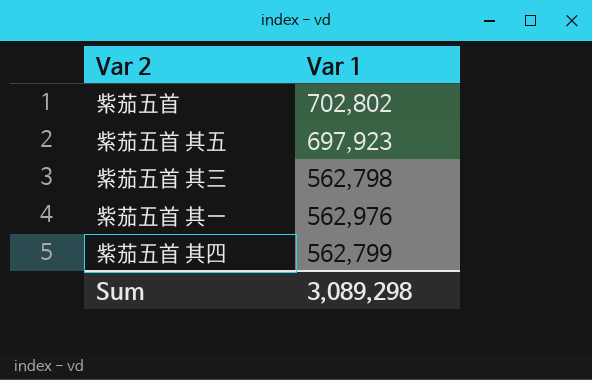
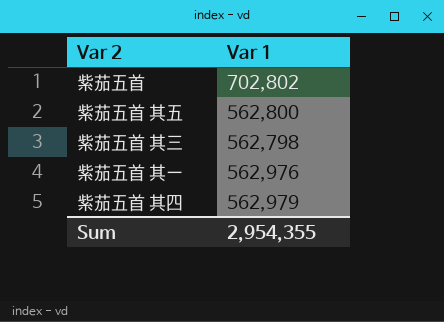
紫茄五首 其五 | Var 1: 697,923 -> 562,800
紫茄五首 其四 | Var 1: 562,799 -> 562,979
Sum | Var 1: 3,089,298 -> 2,954,355

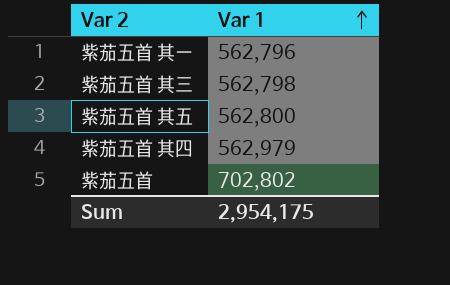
row order: none -> Var 1 ascending
紫茄五首 其一 | Var 1: 562,976 -> 562,796
Sum | Var 1: 2,954,355 -> 2,954,175

